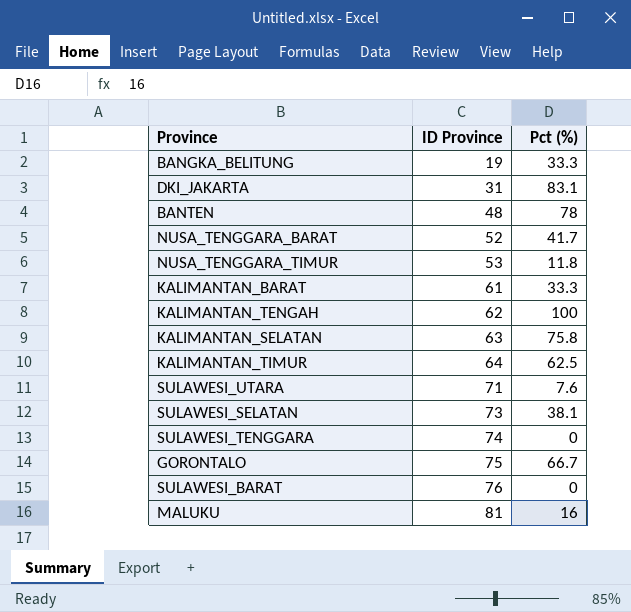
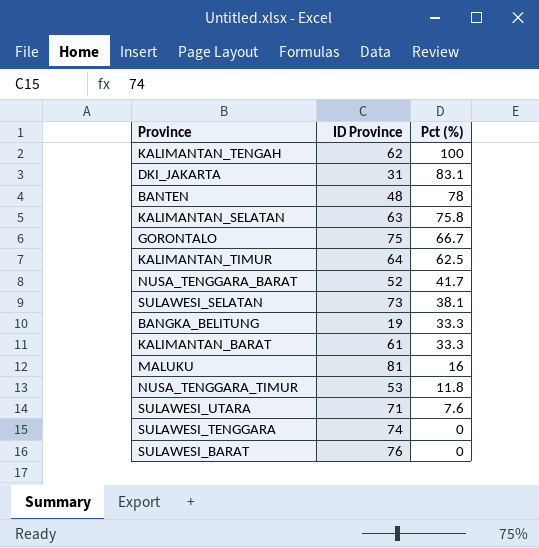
row order: ID Province ascending -> Pct (%) descending

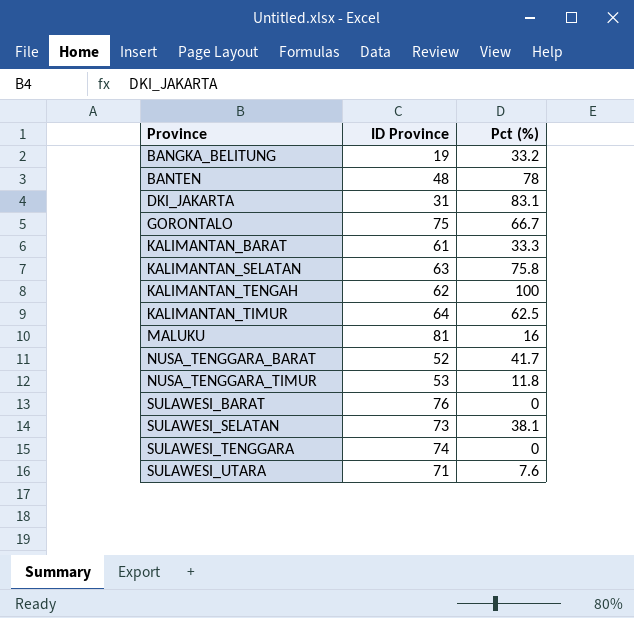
row order: Pct (%) descending -> Province ascending
BANGKA_BELITUNG | Pct (%): 33.3 -> 33.2

